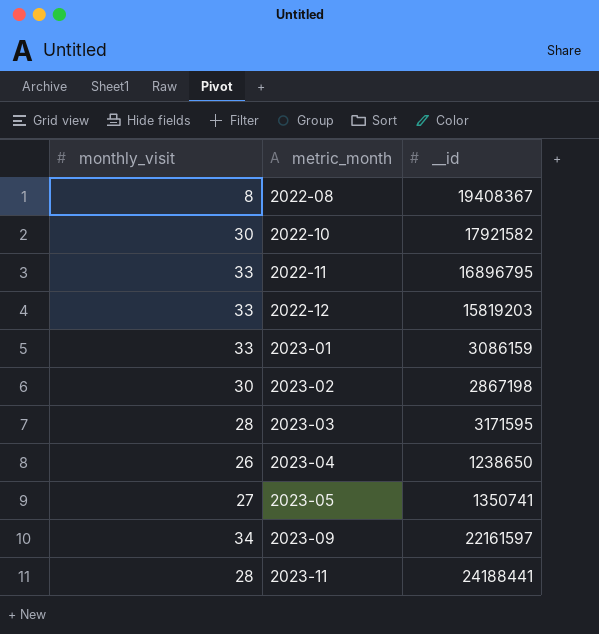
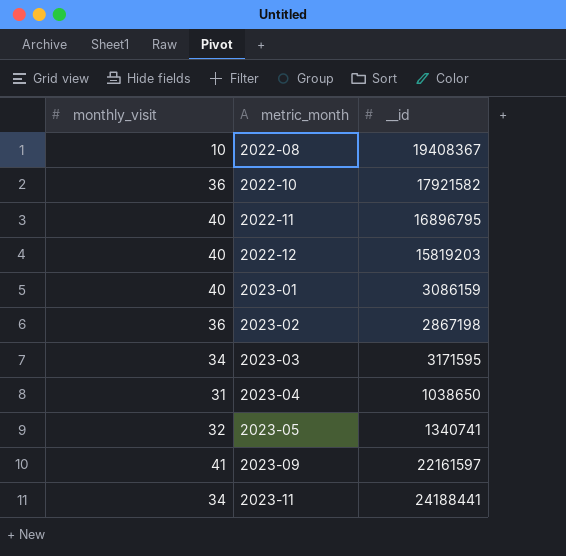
2022-08 | monthly_visit: 8 -> 10
2022-10 | monthly_visit: 30 -> 36
2022-11 | monthly_visit: 33 -> 40
2022-12 | monthly_visit: 33 -> 40
2023-01 | monthly_visit: 33 -> 40
2023-02 | monthly_visit: 30 -> 36
2023-03 | monthly_visit: 28 -> 34
2023-04 | monthly_visit: 26 -> 31
2023-04 | __id: 1238650 -> 1038650
2023-05 | monthly_visit: 27 -> 32
2023-05 | __id: 1350741 -> 1340741
2023-09 | monthly_visit: 34 -> 41
2023-11 | monthly_visit: 28 -> 34

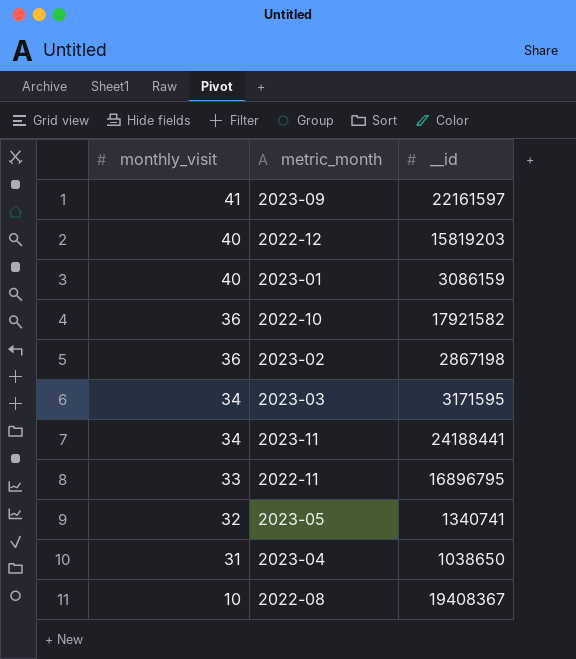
row order: metric_month ascending -> monthly_visit descending
2022-11 | monthly_visit: 40 -> 33

